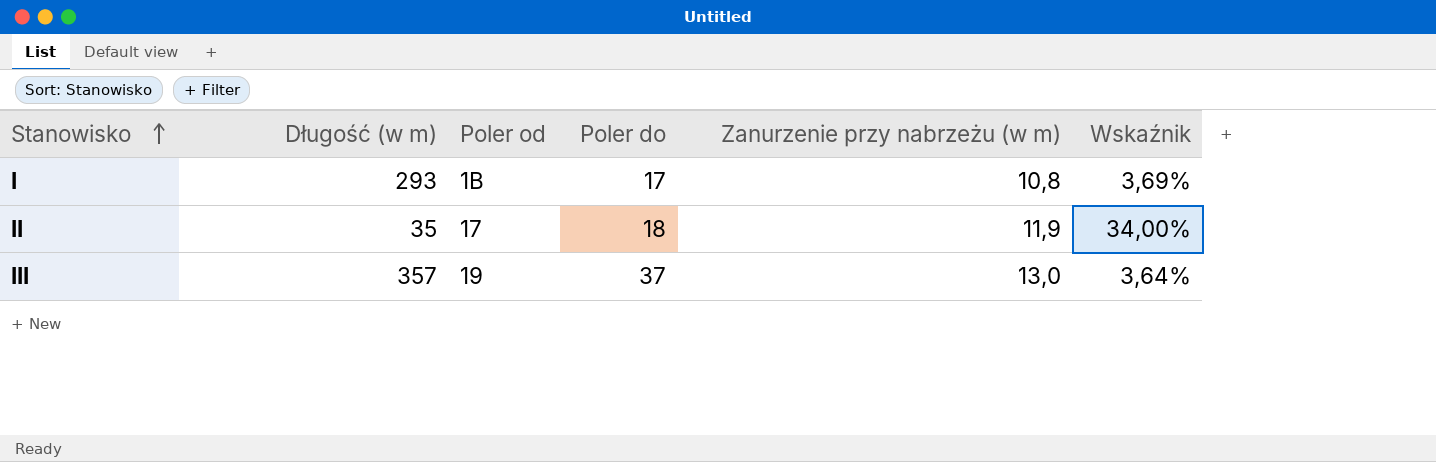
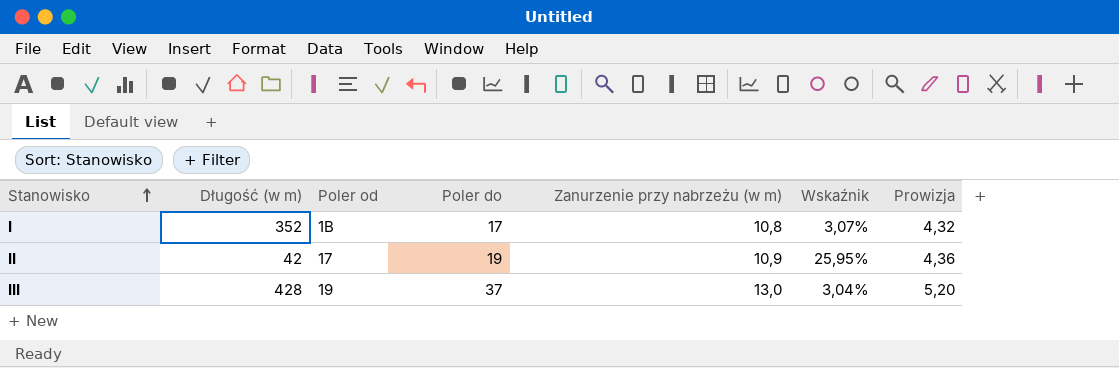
column Prowizja | formula: none -> [Zanurzenie przy nabrzeżu (w m)] * 0,4
I | Długość (w m): 293 -> 352
I | Wskaźnik: 3,69% -> 3,07%
II | Długość (w m): 35 -> 42
II | Poler do: 18 -> 19
II | Zanurzenie przy nabrzeżu (w m): 11,9 -> 10,9
II | Wskaźnik: 34,00% -> 25,95%
III | Długość (w m): 357 -> 428
III | Wskaźnik: 3,64% -> 3,04%

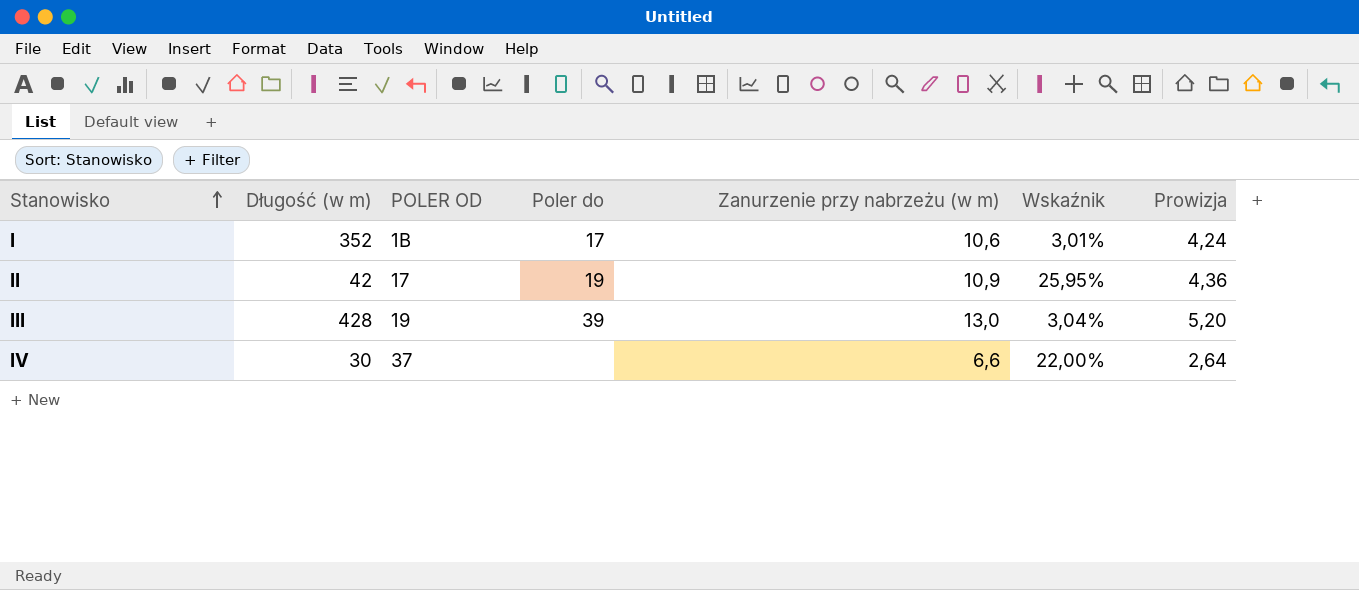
column name: Poler od -> POLER OD
I | Zanurzenie przy nabrzeżu (w m): 10,8 -> 10,6
I | Wskaźnik: 3,07% -> 3,01%
I | Prowizja: 4,32 -> 4,24
III | Poler do: 37 -> 39
row IV: none -> 30 | 37 | none | 6,6 | 22,00% | 2,64

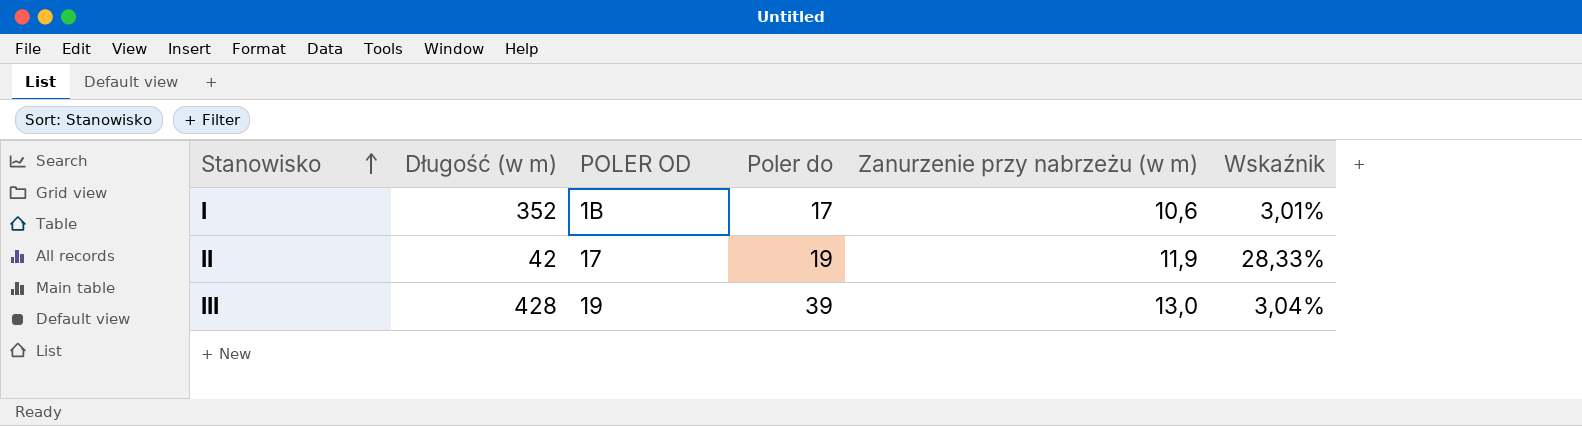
column Prowizja | formula: [Zanurzenie przy nabrzeżu (w m)] * 0,4 -> none
row IV: 30 | 37 | none | 6,6 | 22,00% | 2,64 -> none
II | Zanurzenie przy nabrzeżu (w m): 10,9 -> 11,9
II | Wskaźnik: 25,95% -> 28,33%

